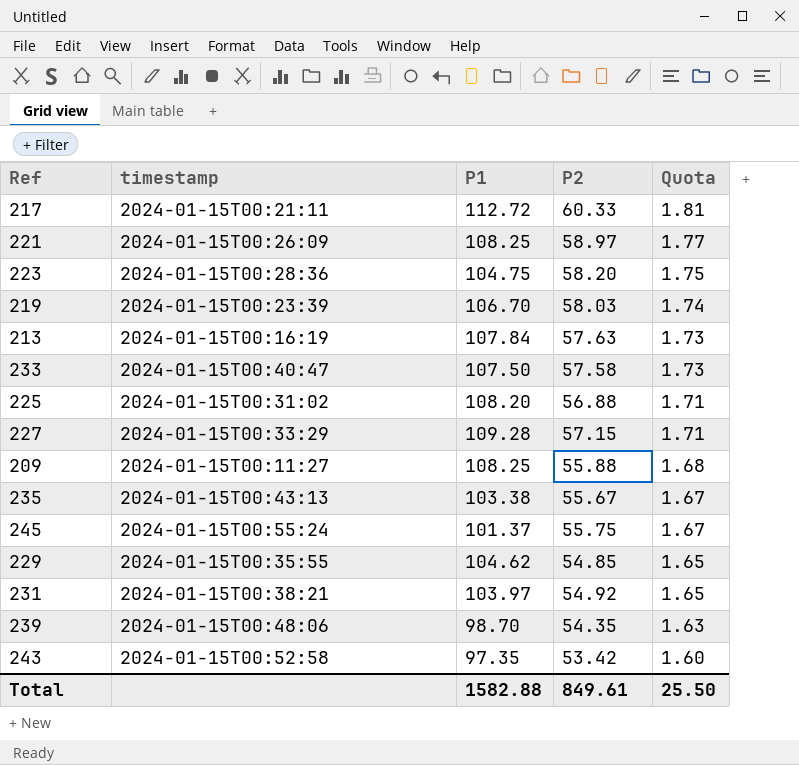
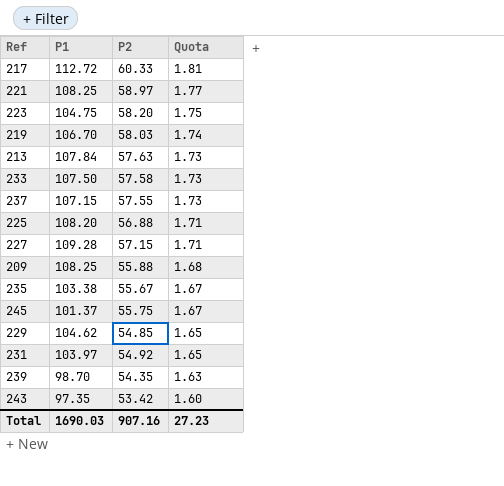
column timestamp | position: 2 -> none
row 237: none -> 107.15 | 57.55 | 1.73
Total | P1: 1582.88 -> 1690.03
Total | P2: 849.61 -> 907.16
Total | Quota: 25.50 -> 27.23

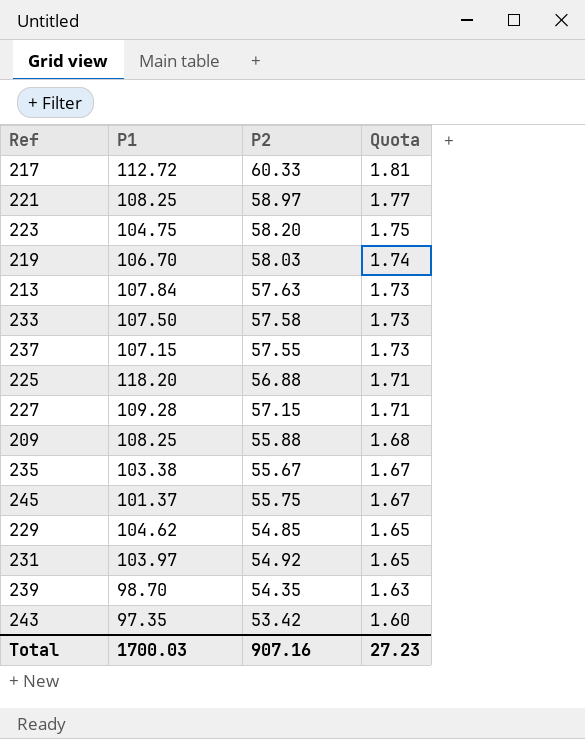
225 | P1: 108.20 -> 118.20
Total | P1: 1690.03 -> 1700.03

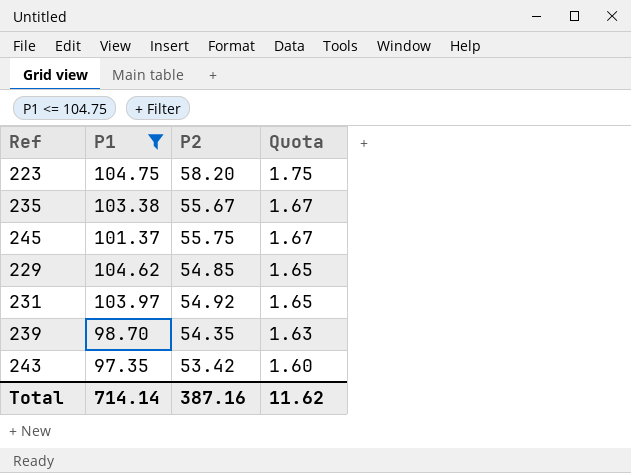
filter: none -> P1 <= 104.75
Total | P1: 1700.03 -> 714.14
Total | P2: 907.16 -> 387.16
Total | Quota: 27.23 -> 11.62

